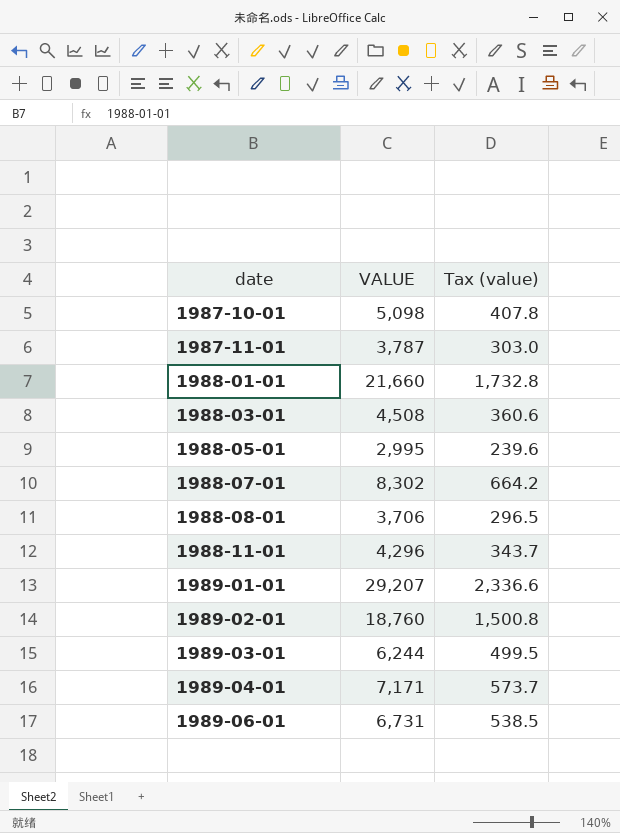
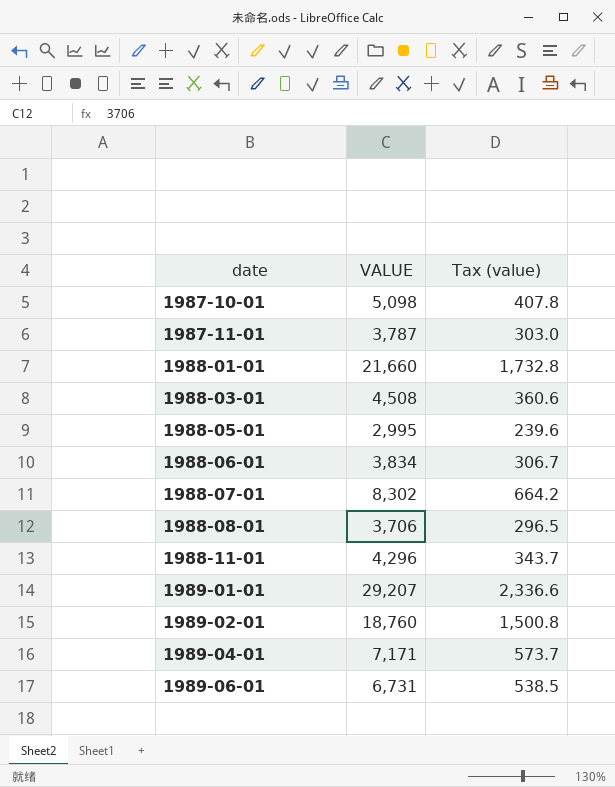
row 1989-03-01: 6,244 | 499.5 -> none
row 1988-06-01: none -> 3,834 | 306.7

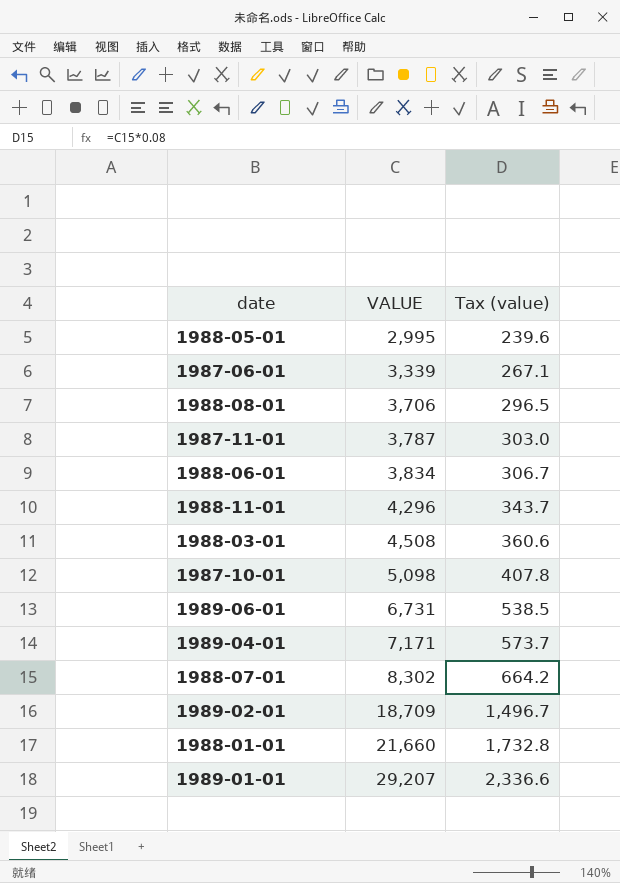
row order: date ascending -> VALUE ascending
row 1987-06-01: none -> 3,339 | 267.1
1989-02-01 | VALUE: 18,760 -> 18,709
1989-02-01 | Tax (value): 1,500.8 -> 1,496.7

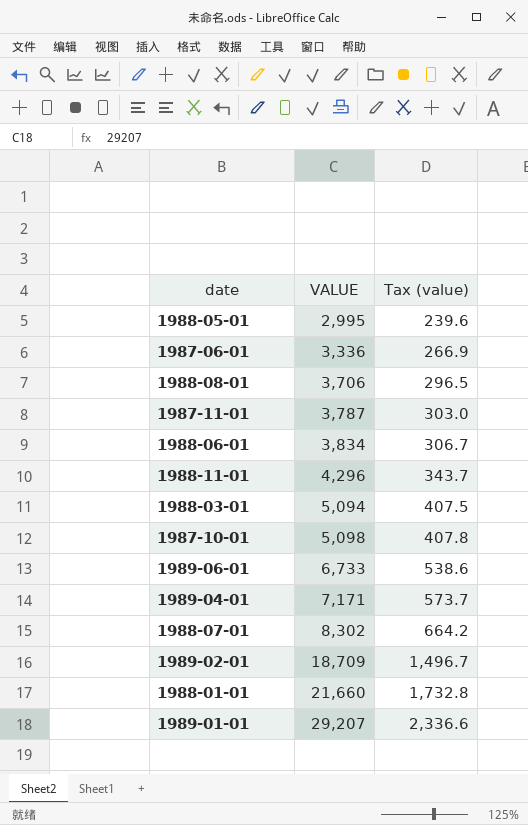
1987-06-01 | VALUE: 3,339 -> 3,336
1987-06-01 | Tax (value): 267.1 -> 266.9
1988-03-01 | VALUE: 4,508 -> 5,094
1988-03-01 | Tax (value): 360.6 -> 407.5
1989-06-01 | VALUE: 6,731 -> 6,733
1989-06-01 | Tax (value): 538.5 -> 538.6

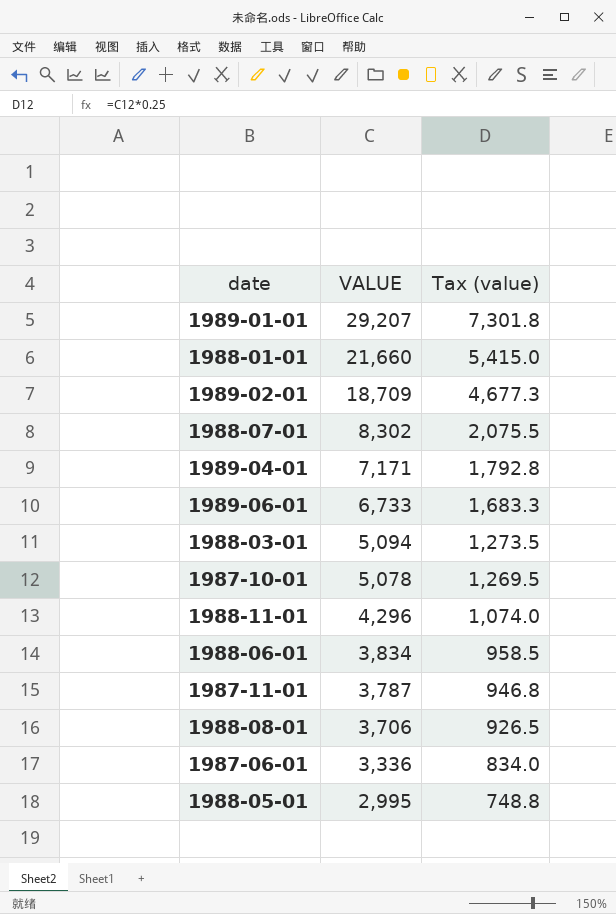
row order: VALUE ascending -> VALUE descending
column Tax (value) | formula: [VALUE] * 0.08 -> [VALUE] * 0.25
1987-10-01 | VALUE: 5,098 -> 5,078

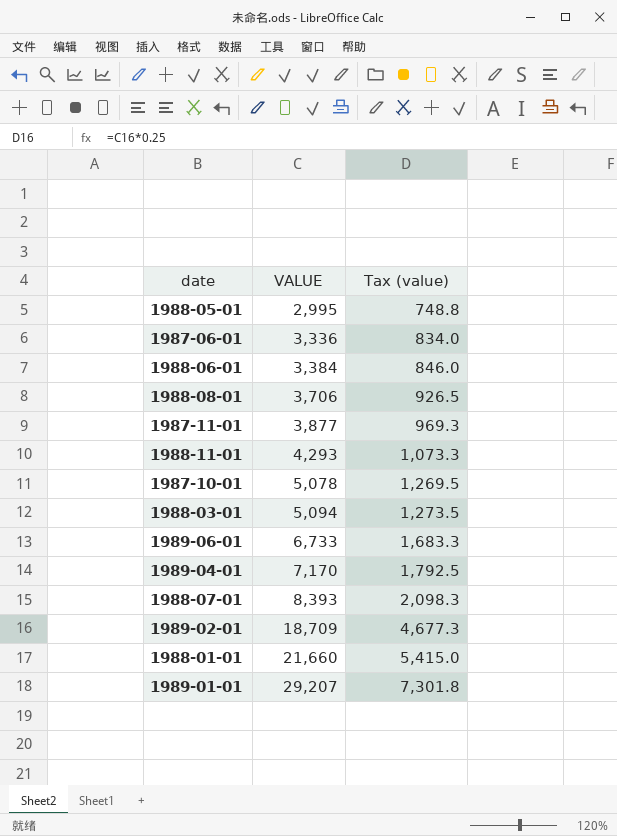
row order: VALUE descending -> VALUE ascending
1988-06-01 | VALUE: 3,834 -> 3,384
1988-06-01 | Tax (value): 958.5 -> 846.0
1987-11-01 | VALUE: 3,787 -> 3,877
1987-11-01 | Tax (value): 946.8 -> 969.3
1988-11-01 | VALUE: 4,296 -> 4,293
1988-11-01 | Tax (value): 1,074.0 -> 1,073.3
1989-04-01 | VALUE: 7,171 -> 7,170
1989-04-01 | Tax (value): 1,792.8 -> 1,792.5
1988-07-01 | VALUE: 8,302 -> 8,393
1988-07-01 | Tax (value): 2,075.5 -> 2,098.3

